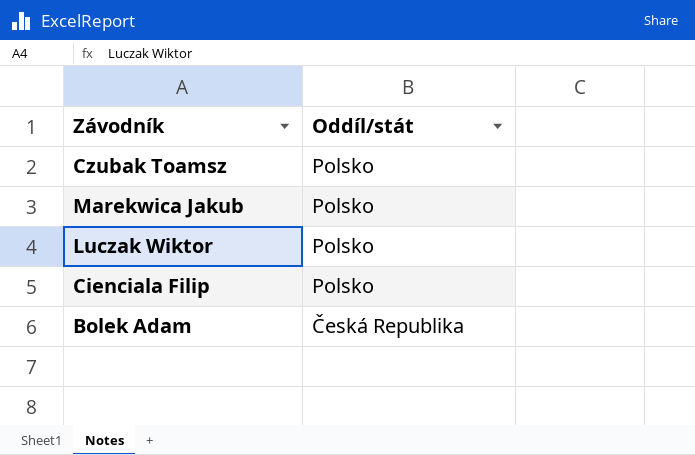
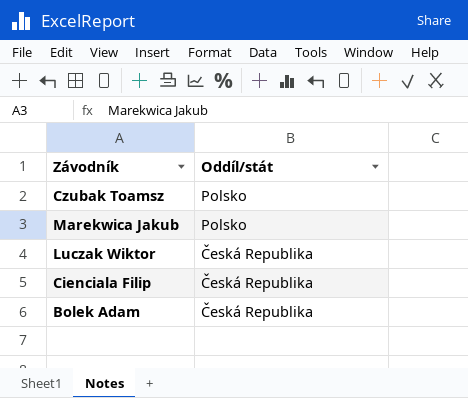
Luczak Wiktor | Oddíl/stát: Polsko -> Česká Republika
Cienciala Filip | Oddíl/stát: Polsko -> Česká Republika

